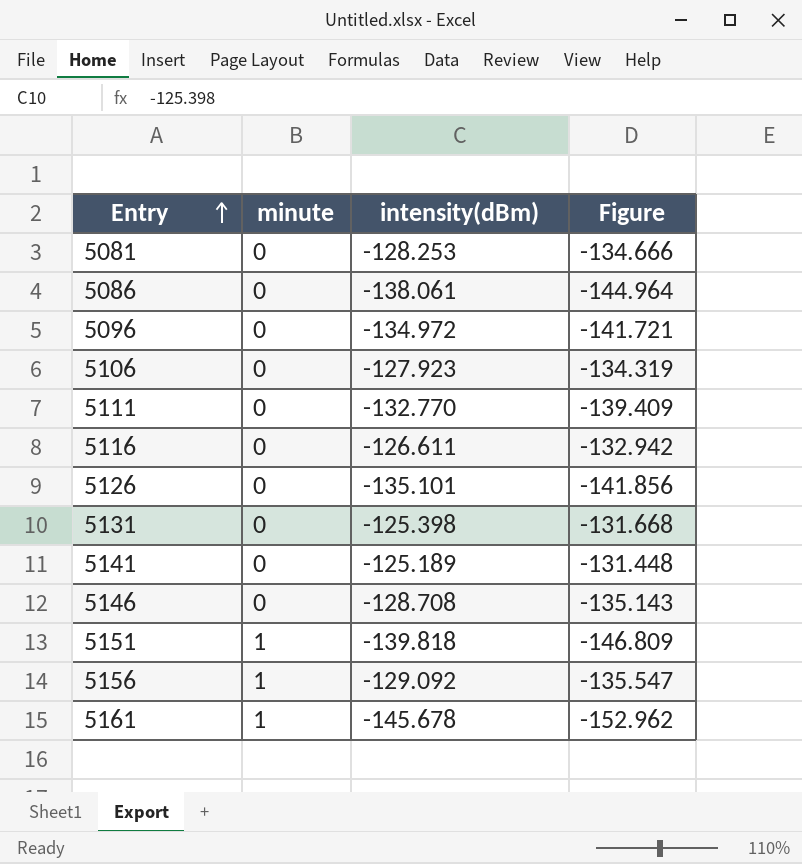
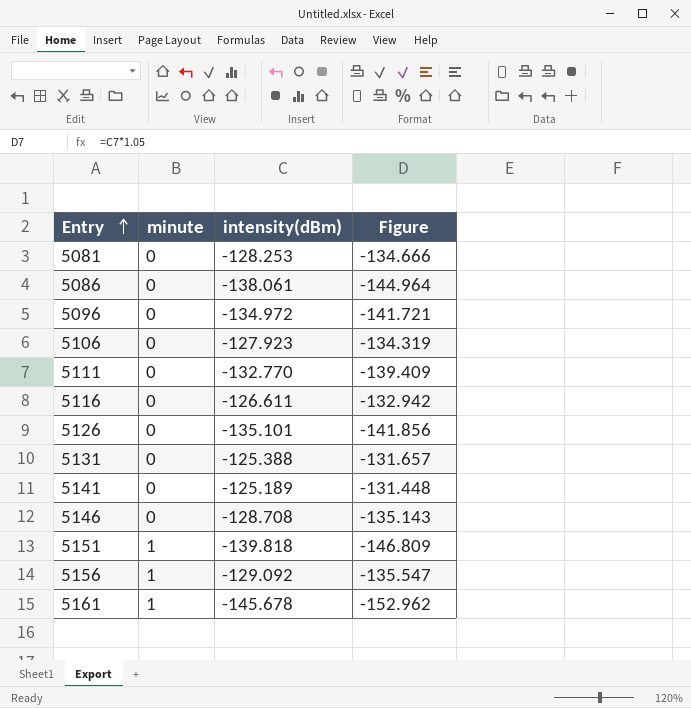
5131 | intensity(dBm): -125.398 -> -125.388
5131 | Figure: -131.668 -> -131.657

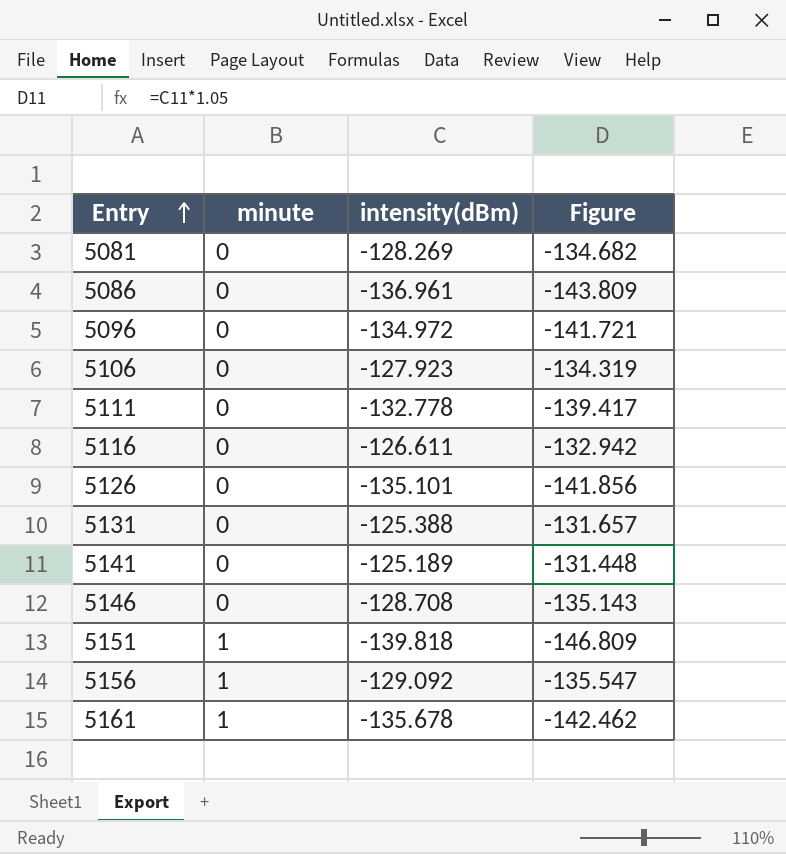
5081 | intensity(dBm): -128.253 -> -128.269
5081 | Figure: -134.666 -> -134.682
5086 | intensity(dBm): -138.061 -> -136.961
5086 | Figure: -144.964 -> -143.809
5111 | intensity(dBm): -132.770 -> -132.778
5111 | Figure: -139.409 -> -139.417
5161 | intensity(dBm): -145.678 -> -135.678
5161 | Figure: -152.962 -> -142.462

